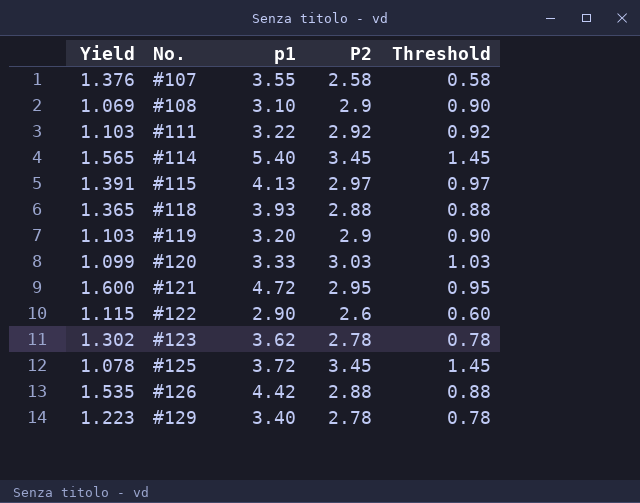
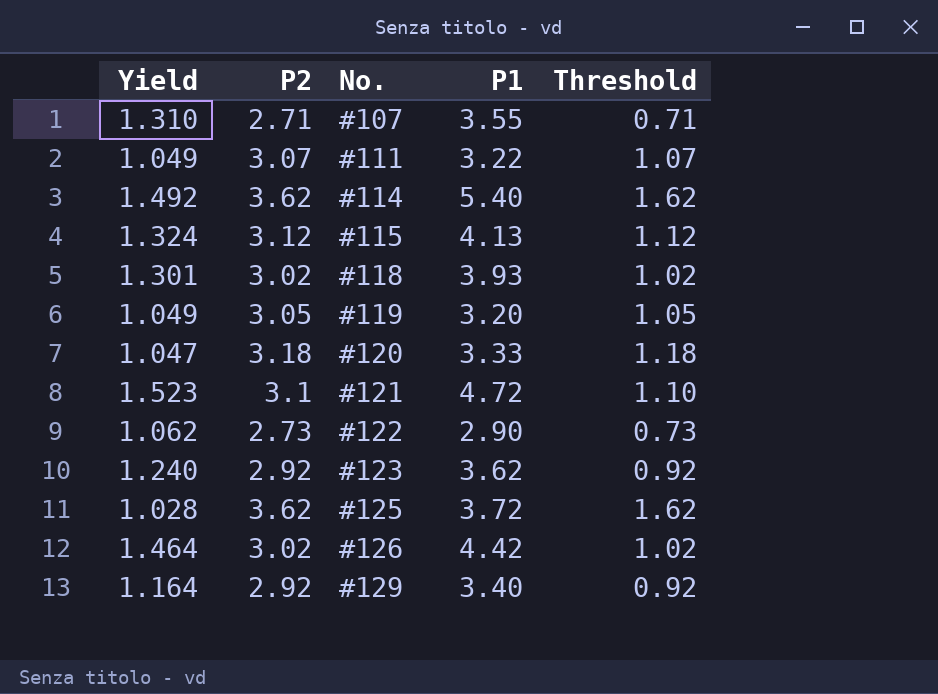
column P2 | position: 4 -> 2
column name: p1 -> P1
row #108: 1.069 | 3.10 | 2.9 | 0.90 -> none
#107 | Yield: 1.376 -> 1.310
#107 | P2: 2.58 -> 2.71
#107 | Threshold: 0.58 -> 0.71
#111 | Yield: 1.103 -> 1.049
#111 | P2: 2.92 -> 3.07
#111 | Threshold: 0.92 -> 1.07
#114 | Yield: 1.565 -> 1.492
#114 | P2: 3.45 -> 3.62
#114 | Threshold: 1.45 -> 1.62
#115 | Yield: 1.391 -> 1.324
#115 | P2: 2.97 -> 3.12
#115 | Threshold: 0.97 -> 1.12
#118 | Yield: 1.365 -> 1.301
#118 | P2: 2.88 -> 3.02
#118 | Threshold: 0.88 -> 1.02
#119 | Yield: 1.103 -> 1.049
#119 | P2: 2.9 -> 3.05
#119 | Threshold: 0.90 -> 1.05
#120 | Yield: 1.099 -> 1.047
#120 | P2: 3.03 -> 3.18
#120 | Threshold: 1.03 -> 1.18
#121 | Yield: 1.600 -> 1.523
#121 | P2: 2.95 -> 3.1
#121 | Threshold: 0.95 -> 1.10
#122 | Yield: 1.115 -> 1.062
#122 | P2: 2.6 -> 2.73
#122 | Threshold: 0.60 -> 0.73
#123 | Yield: 1.302 -> 1.240
#123 | P2: 2.78 -> 2.92
#123 | Threshold: 0.78 -> 0.92
#125 | Yield: 1.078 -> 1.028
#125 | P2: 3.45 -> 3.62
#125 | Threshold: 1.45 -> 1.62
#126 | Yield: 1.535 -> 1.464
#126 | P2: 2.88 -> 3.02
#126 | Threshold: 0.88 -> 1.02
#129 | Yield: 1.223 -> 1.164
#129 | P2: 2.78 -> 2.92
#129 | Threshold: 0.78 -> 0.92

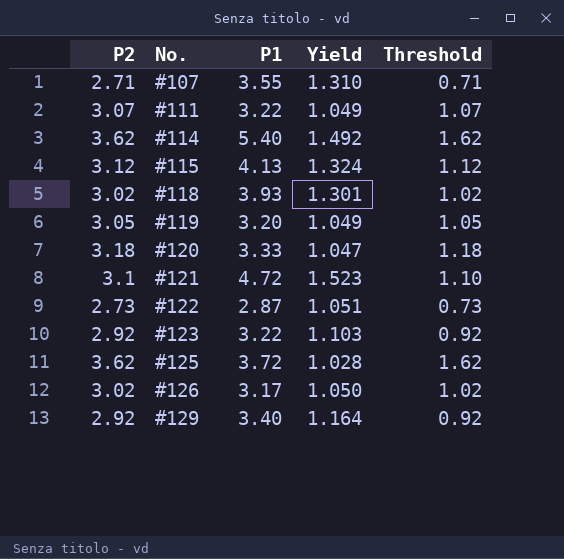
column Yield | position: 1 -> 4
#122 | P1: 2.90 -> 2.87
#122 | Yield: 1.062 -> 1.051
#123 | P1: 3.62 -> 3.22
#123 | Yield: 1.240 -> 1.103
#126 | P1: 4.42 -> 3.17
#126 | Yield: 1.464 -> 1.050

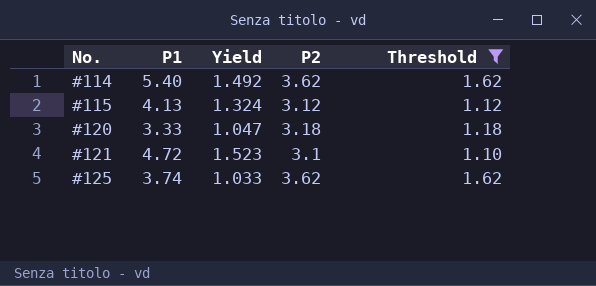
filter: none -> Threshold >= 1.10
column P2 | position: 1 -> 4
#125 | P1: 3.72 -> 3.74
#125 | Yield: 1.028 -> 1.033

